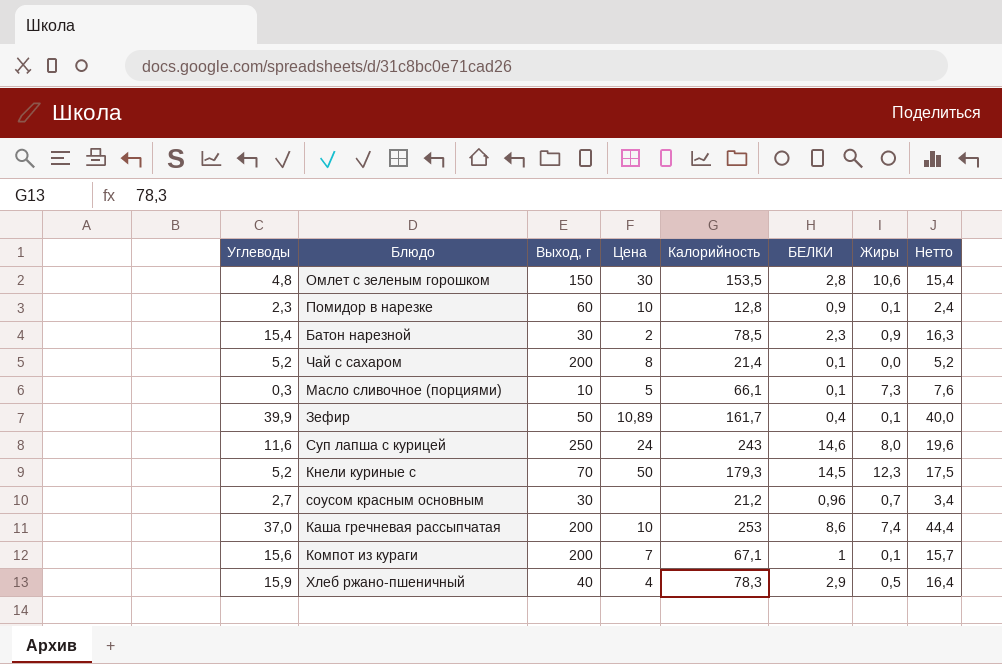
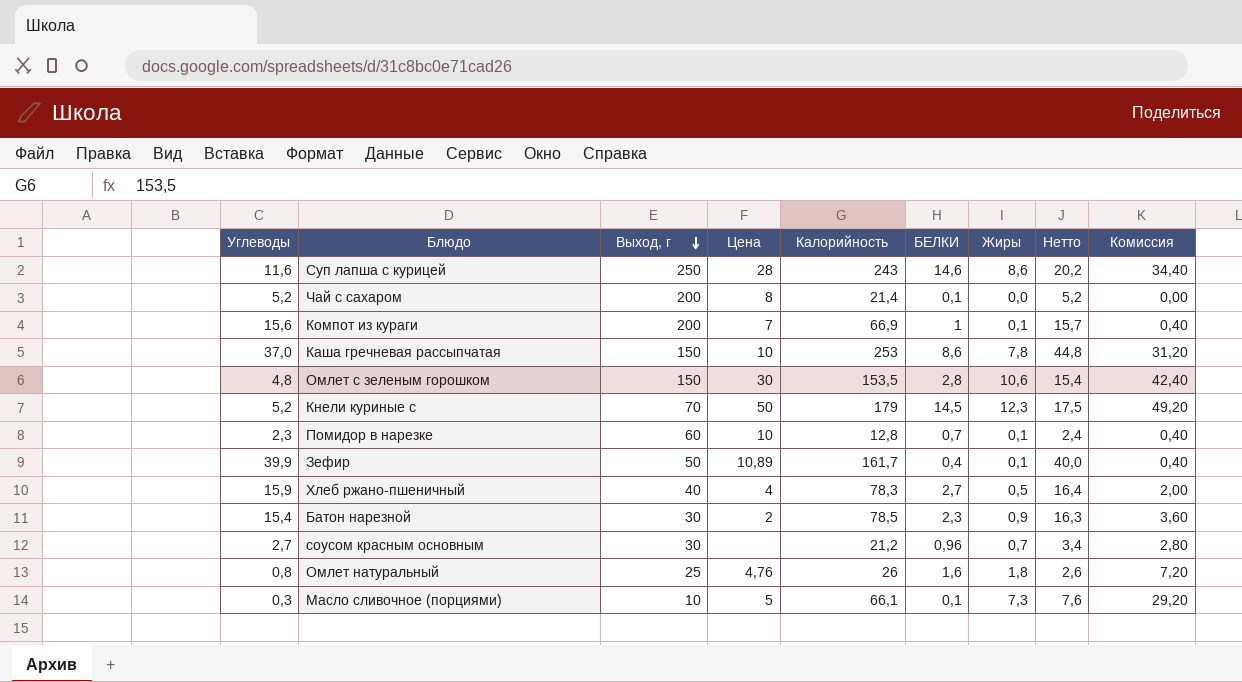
row order: none -> Выход, г descending
column Комиссия | formula: none -> [Жиры] * 4
Суп лапша с курицей | Цена: 24 -> 28
Суп лапша с курицей | Жиры: 8,0 -> 8,6
Суп лапша с курицей | Нетто: 19,6 -> 20,2
Компот из кураги | Калорийность: 67,1 -> 66,9
Каша гречневая рассыпчатая | Выход, г: 200 -> 150
Каша гречневая рассыпчатая | Жиры: 7,4 -> 7,8
Каша гречневая рассыпчатая | Нетто: 44,4 -> 44,8
Кнели куриные с | Калорийность: 179,3 -> 179
Помидор в нарезке | БЕЛКИ: 0,9 -> 0,7
Хлеб ржано-пшеничный | БЕЛКИ: 2,9 -> 2,7
row Омлет натуральный: none -> 0,8 | 25 | 4,76 | 26 | 1,6 | 1,8 | 2,6 | 7,20

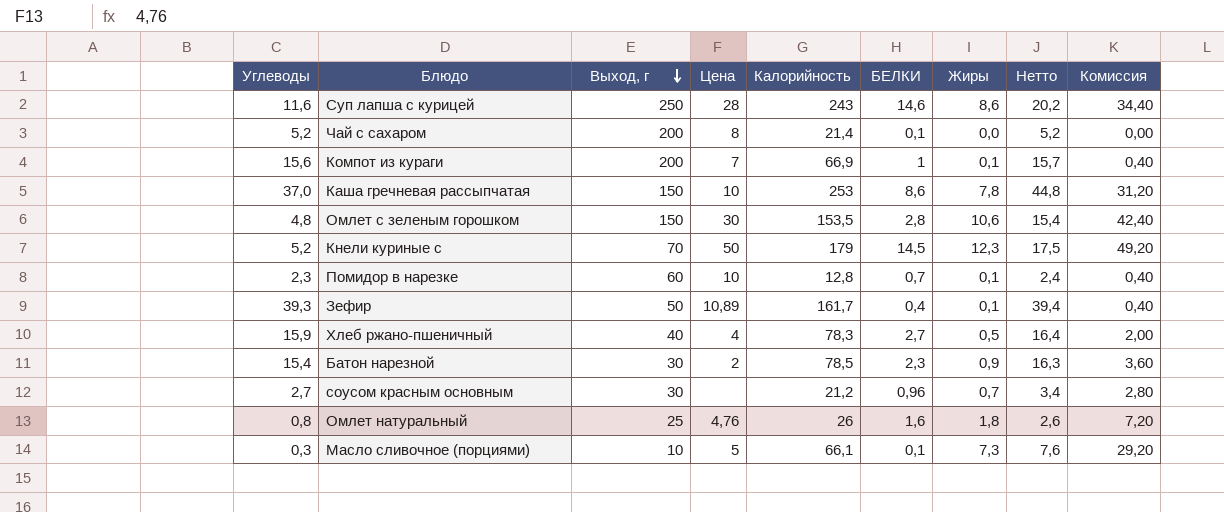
Зефир | Углеводы: 39,9 -> 39,3
Зефир | Нетто: 40,0 -> 39,4

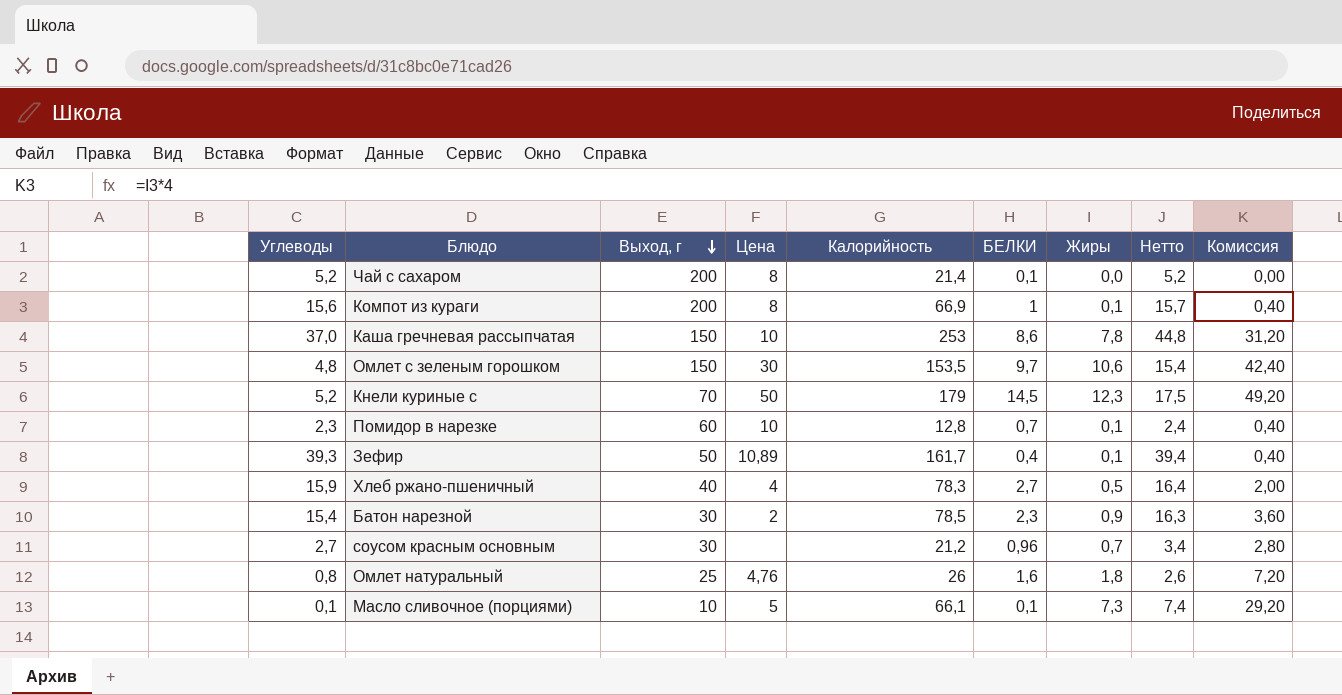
row Суп лапша с курицей: 11,6 | 250 | 28 | 243 | 14,6 | 8,6 | 20,2 | 34,40 -> none
Компот из кураги | Цена: 7 -> 8
Омлет с зеленым горошком | БЕЛКИ: 2,8 -> 9,7
Масло сливочное (порциями) | Углеводы: 0,3 -> 0,1
Масло сливочное (порциями) | Нетто: 7,6 -> 7,4

